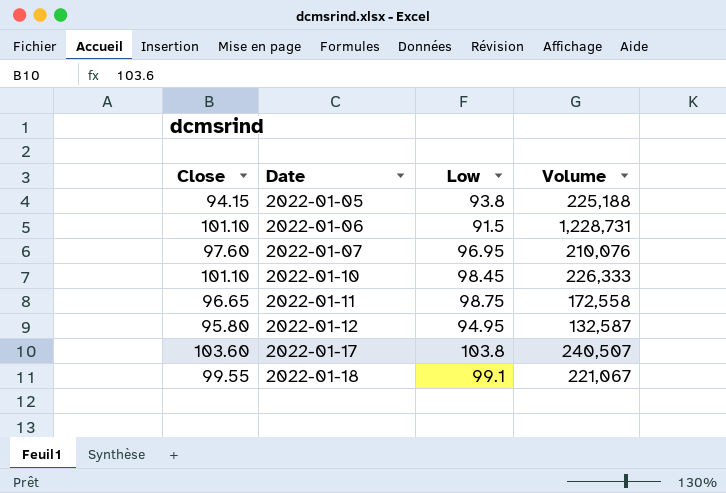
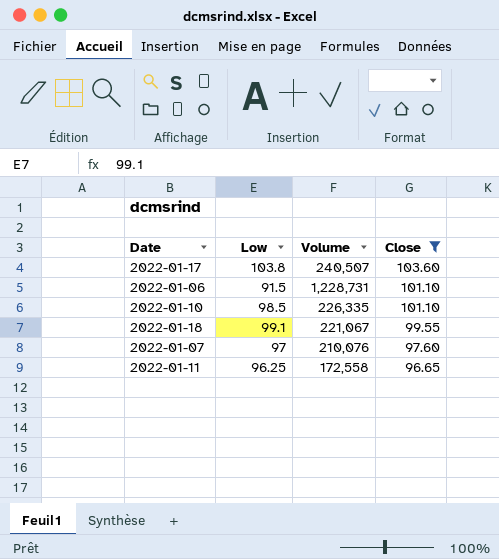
filter: none -> Close >= 96.65
row order: Date ascending -> Close descending
column Close | position: 1 -> 4
2022-01-10 | Low: 98.45 -> 98.5
2022-01-10 | Volume: 226,333 -> 226,335
2022-01-07 | Low: 96.95 -> 97
2022-01-11 | Low: 98.75 -> 96.25

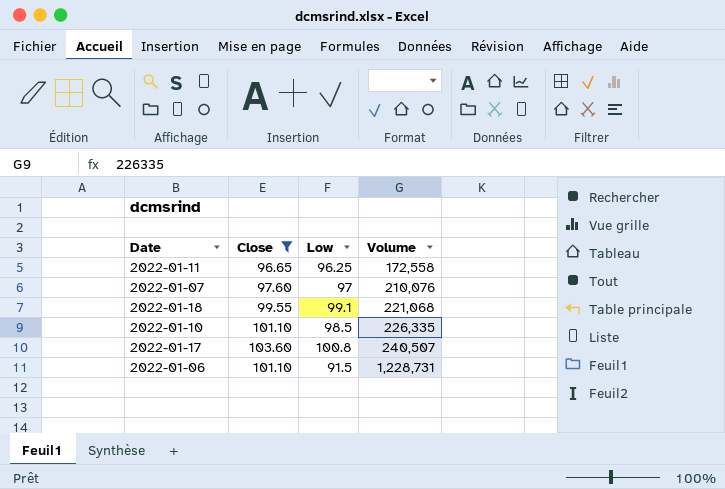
row order: Close descending -> Volume ascending
column Close | position: 4 -> 2
2022-01-18 | Volume: 221,067 -> 221,068
2022-01-17 | Low: 103.8 -> 100.8

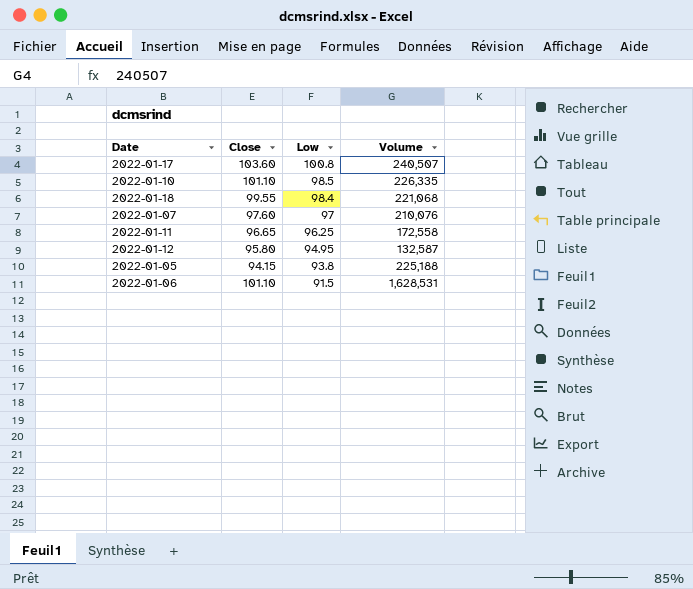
filter: Close >= 96.65 -> none
row order: Volume ascending -> Low descending
2022-01-18 | Low: 99.1 -> 98.4
2022-01-06 | Volume: 1,228,731 -> 1,628,531

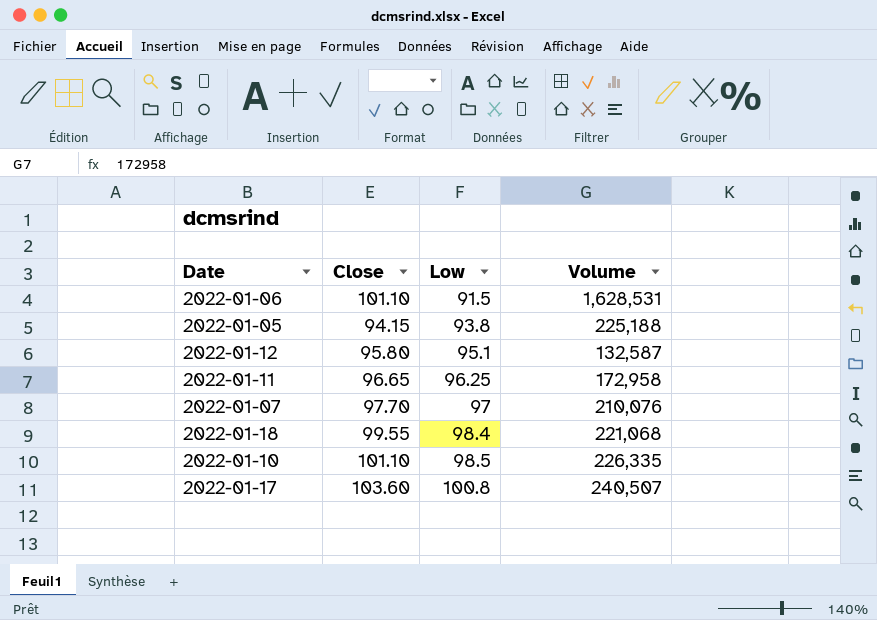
row order: Low descending -> Low ascending
2022-01-12 | Low: 94.95 -> 95.1
2022-01-11 | Volume: 172,558 -> 172,958
2022-01-07 | Close: 97.60 -> 97.70

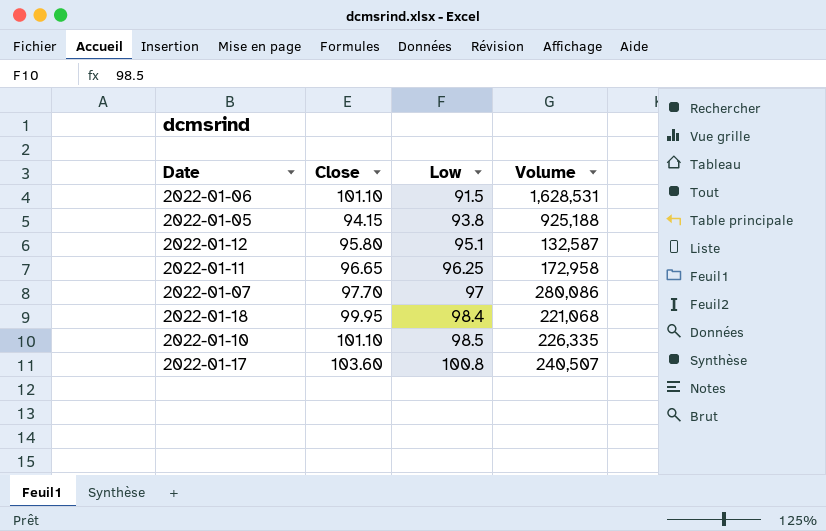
2022-01-05 | Volume: 225,188 -> 925,188
2022-01-07 | Volume: 210,076 -> 280,086
2022-01-18 | Close: 99.55 -> 99.95

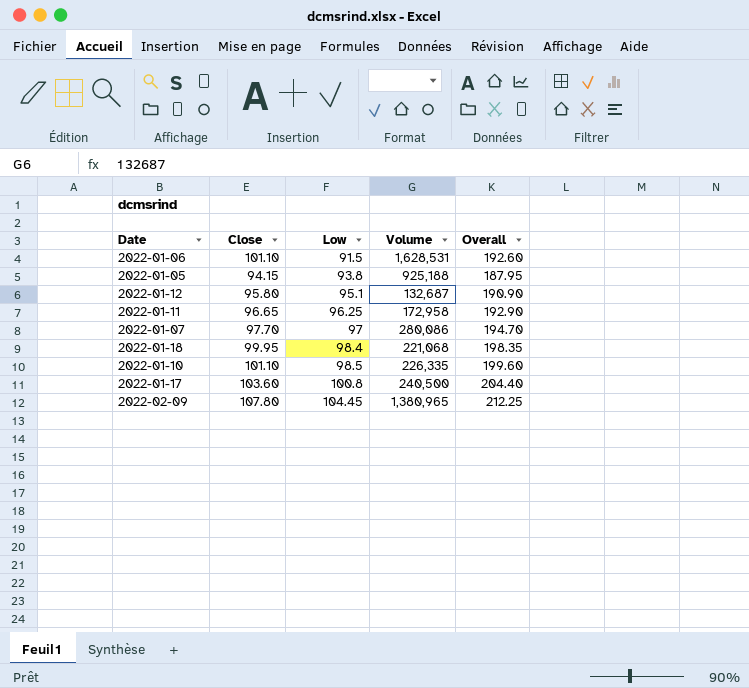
column Overall | formula: none -> [Close] + [Low]
2022-01-12 | Volume: 132,587 -> 132,687
2022-01-17 | Volume: 240,507 -> 240,500
row 2022-02-09: none -> 107.80 | 104.45 | 1,380,965 | 212.25

